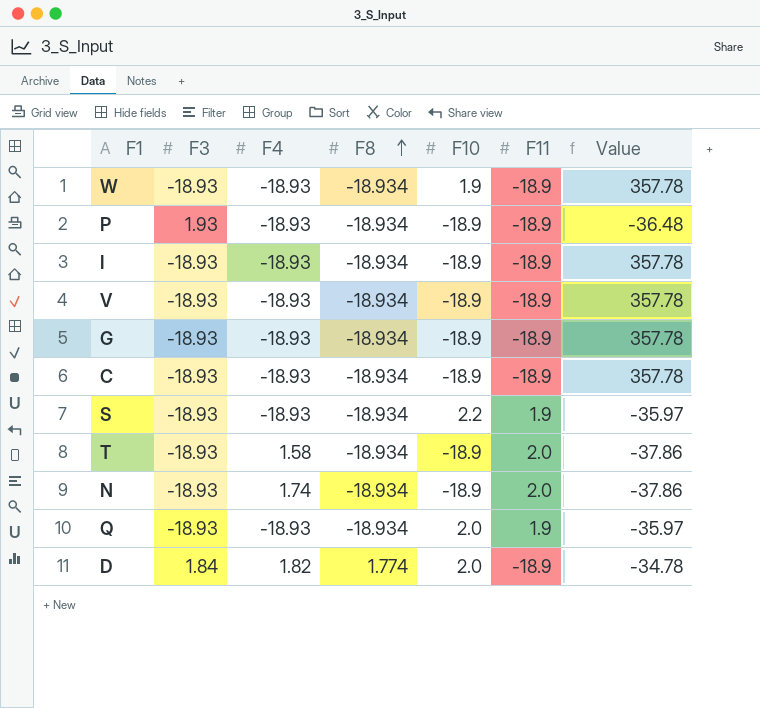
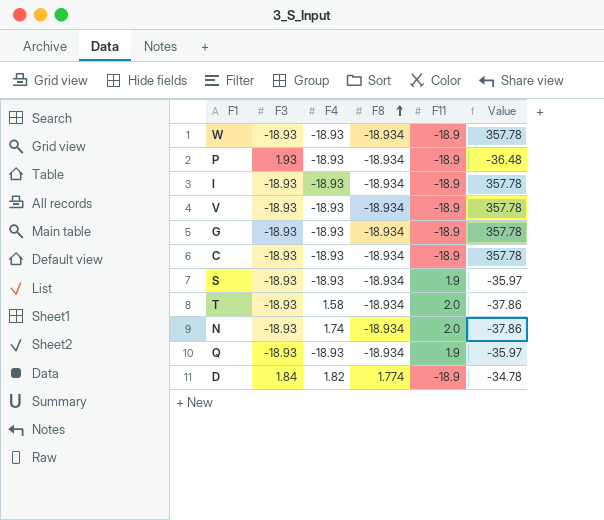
column F10 | position: 5 -> none

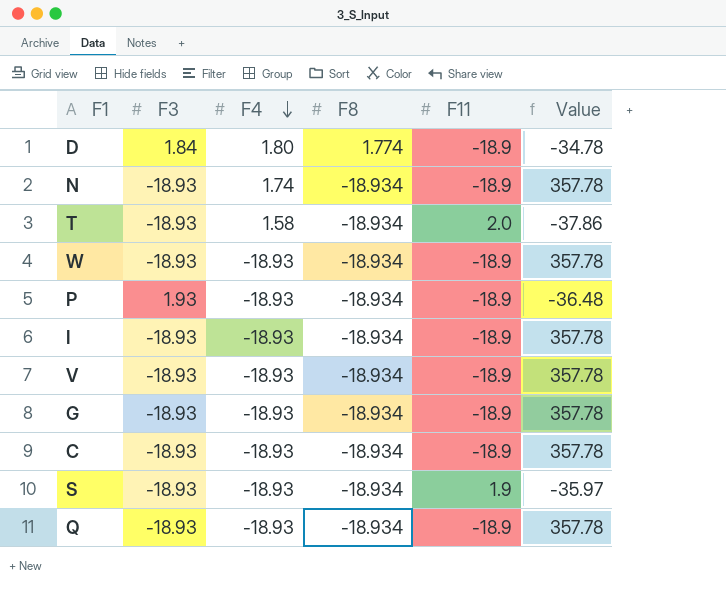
row order: F8 ascending -> F4 descending
D | F4: 1.82 -> 1.80
N | F11: 2.0 -> -18.9
N | Value: -37.86 -> 357.78
Q | F11: 1.9 -> -18.9
Q | Value: -35.97 -> 357.78

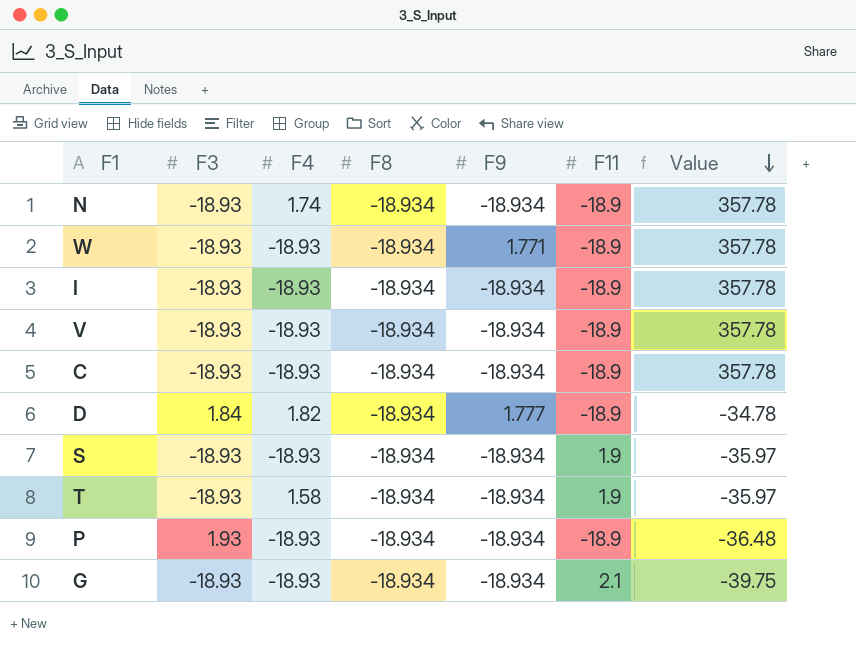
row order: F4 descending -> Value descending
column F9 | position: none -> 5
row Q: -18.93 | -18.93 | -18.934 | -18.9 | 357.78 -> none
D | F4: 1.80 -> 1.82
D | F8: 1.774 -> -18.934
T | F11: 2.0 -> 1.9
T | Value: -37.86 -> -35.97
G | F11: -18.9 -> 2.1
G | Value: 357.78 -> -39.75

